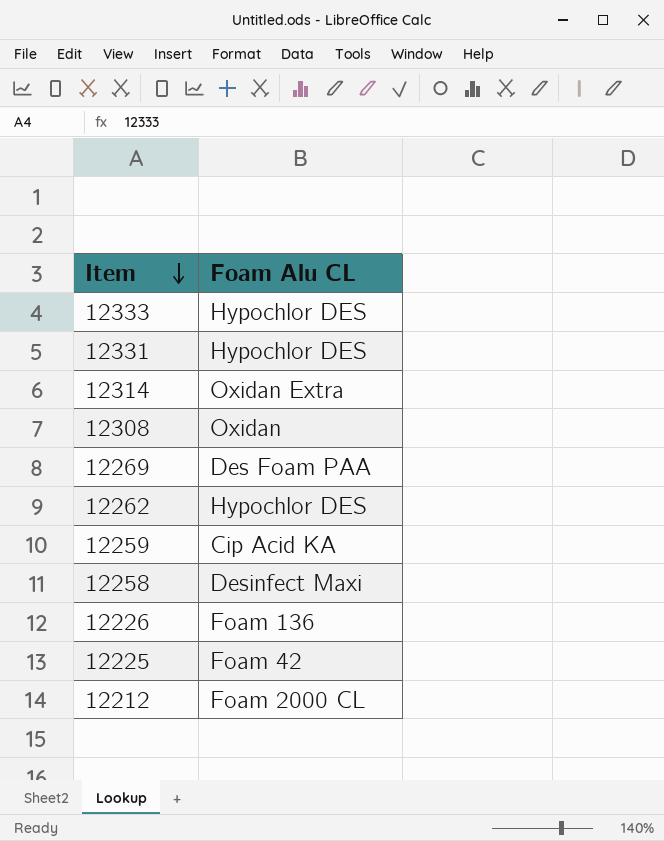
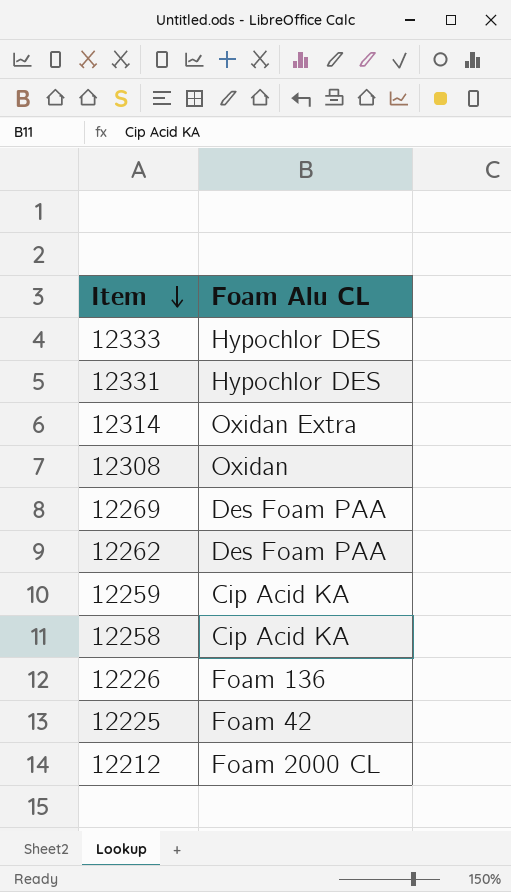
12262 | Foam Alu CL: Hypochlor DES -> Des Foam PAA
12258 | Foam Alu CL: Desinfect Maxi -> Cip Acid KA

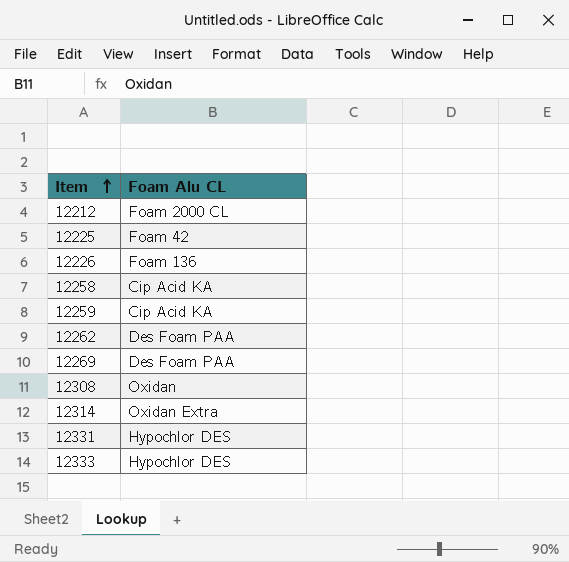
row order: Item descending -> Item ascending

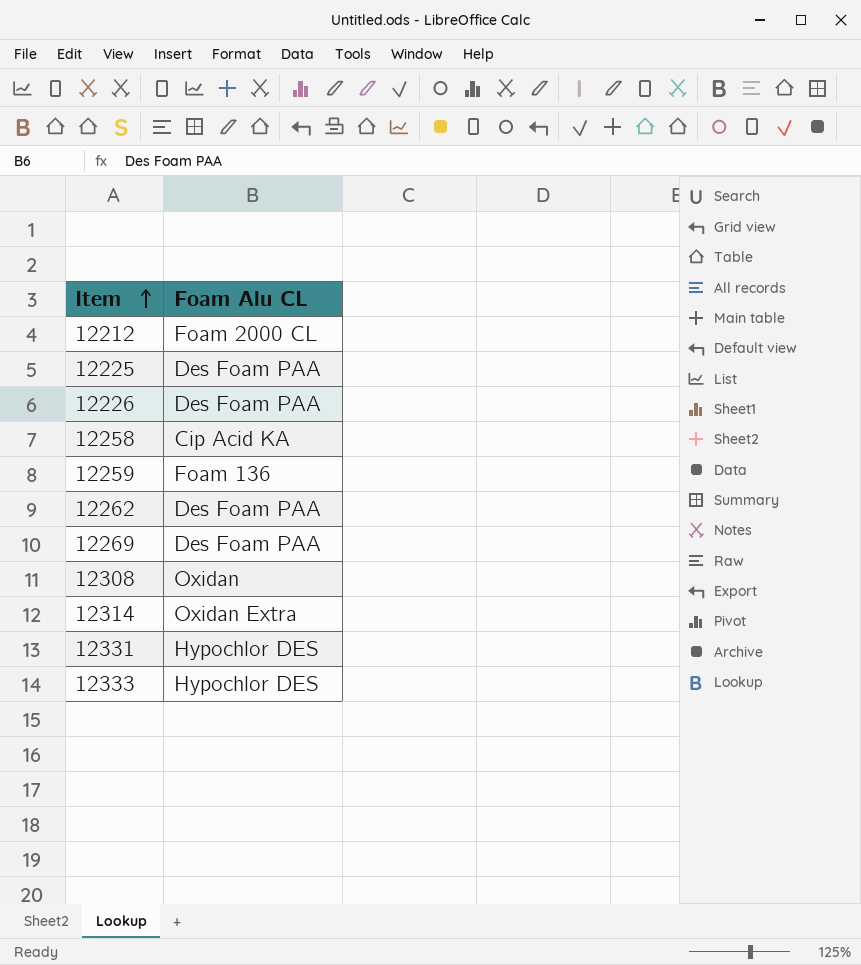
12225 | Foam Alu CL: Foam 42 -> Des Foam PAA
12226 | Foam Alu CL: Foam 136 -> Des Foam PAA
12259 | Foam Alu CL: Cip Acid KA -> Foam 136

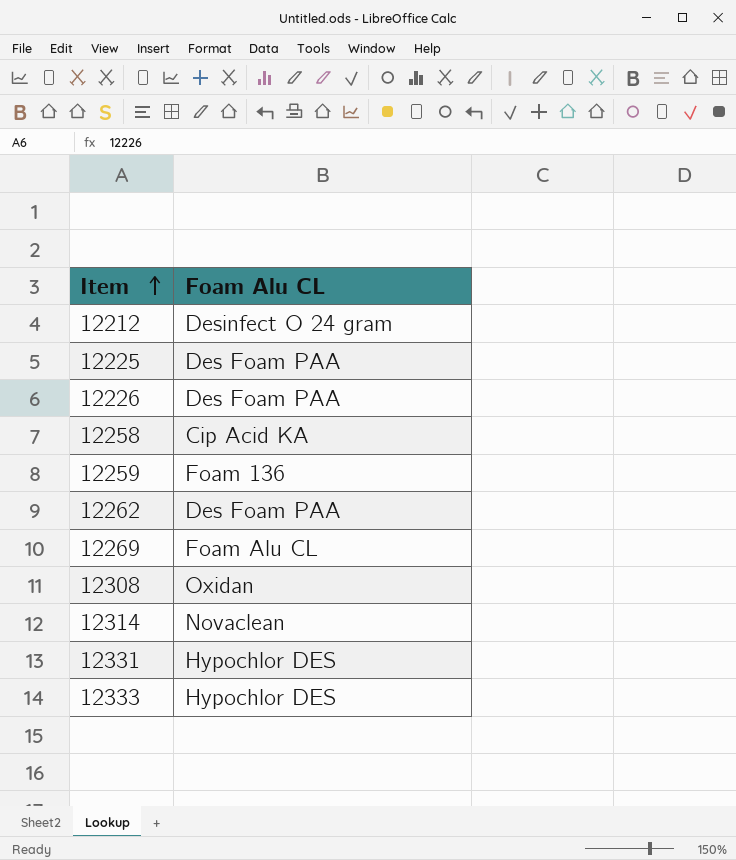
12212 | Foam Alu CL: Foam 2000 CL -> Desinfect O 24 gram
12269 | Foam Alu CL: Des Foam PAA -> Foam Alu CL
12314 | Foam Alu CL: Oxidan Extra -> Novaclean

